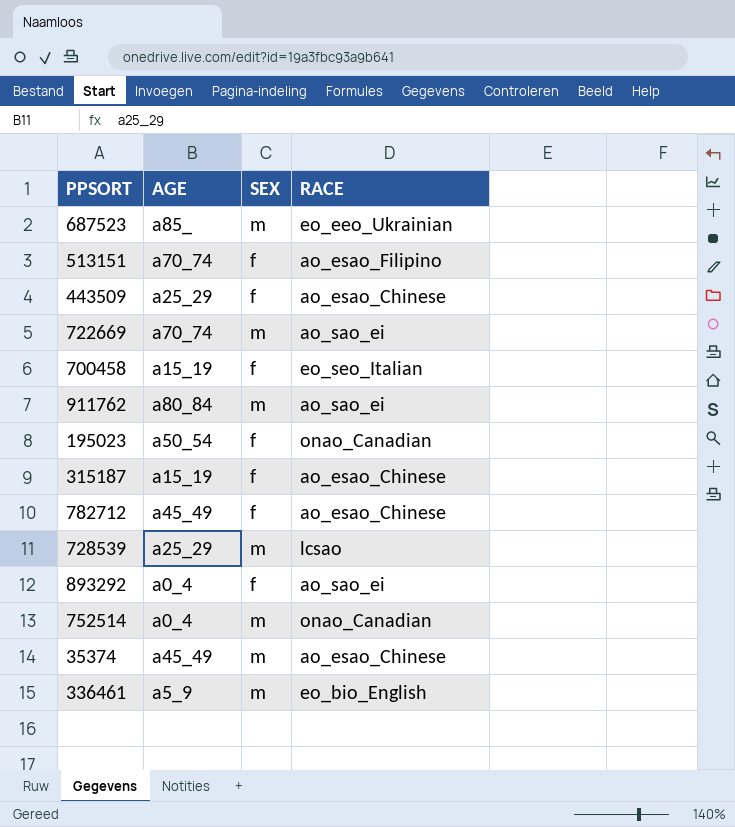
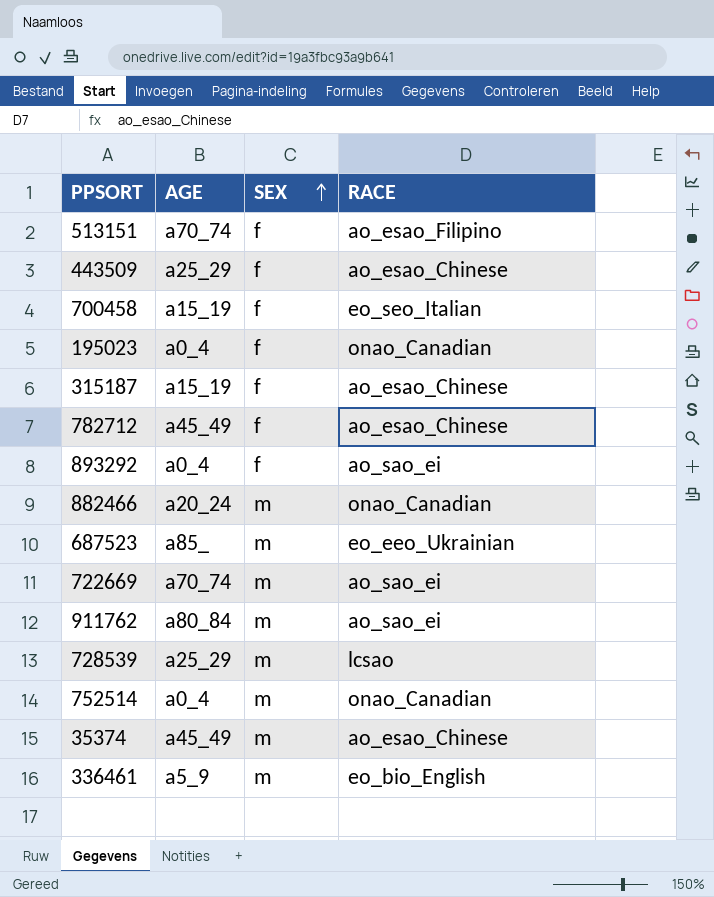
row order: none -> SEX ascending
195023 | AGE: a50_54 -> a0_4
row 882466: none -> a20_24 | m | onao_Canadian

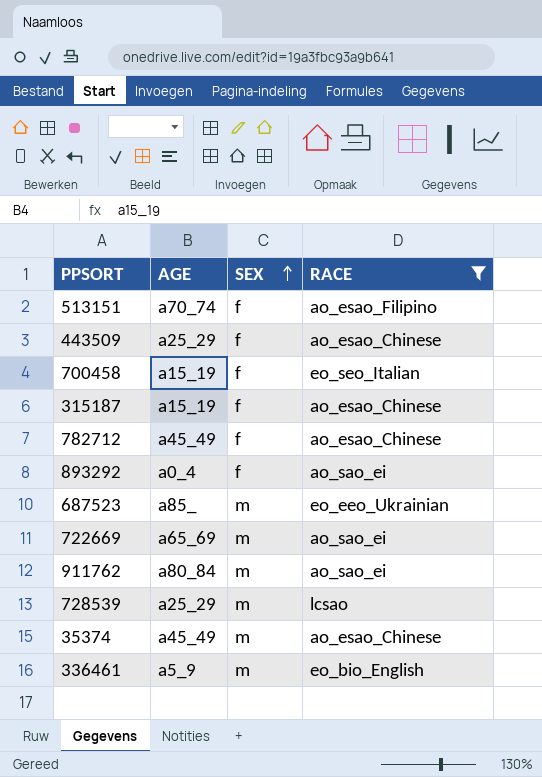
filter: none -> RACE != onao_Canadian
722669 | AGE: a70_74 -> a65_69

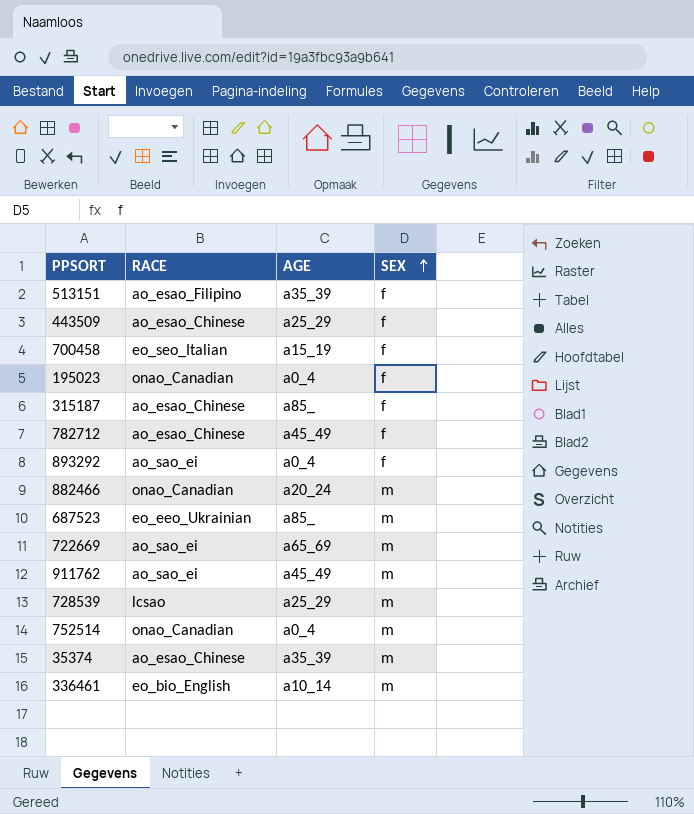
filter: RACE != onao_Canadian -> none
column RACE | position: 4 -> 2
513151 | AGE: a70_74 -> a35_39
315187 | AGE: a15_19 -> a85_
911762 | AGE: a80_84 -> a45_49
35374 | AGE: a45_49 -> a35_39
336461 | AGE: a5_9 -> a10_14

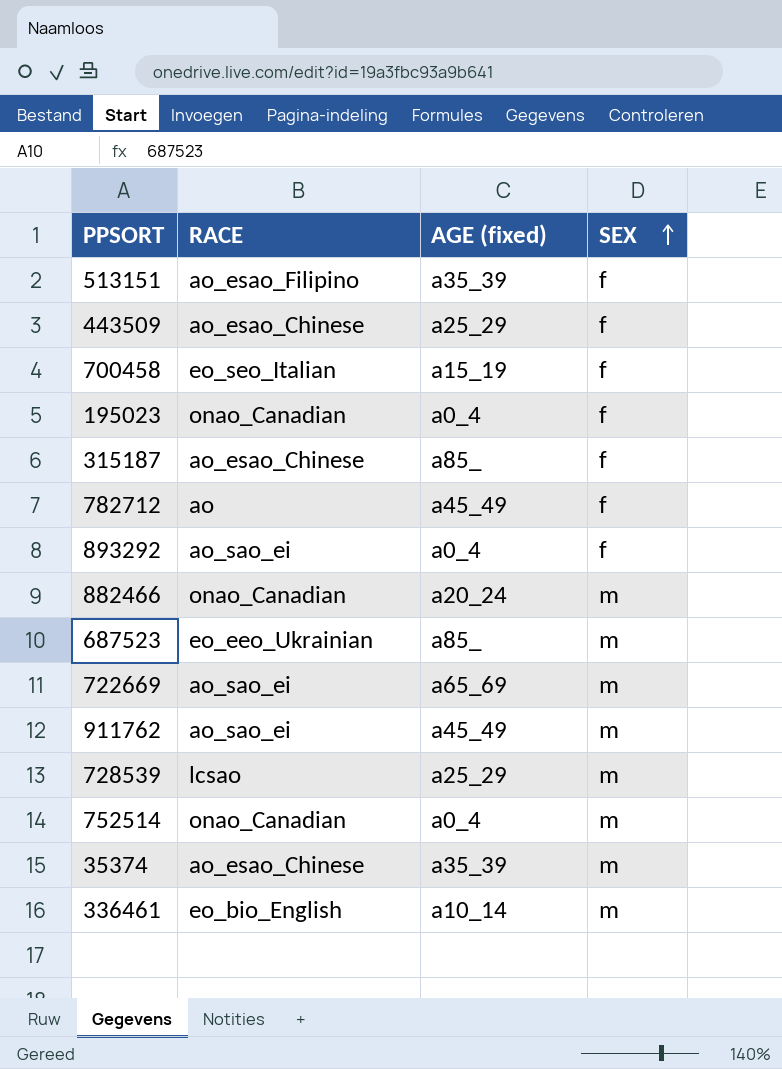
column name: AGE -> AGE (fixed)
782712 | RACE: ao_esao_Chinese -> ao

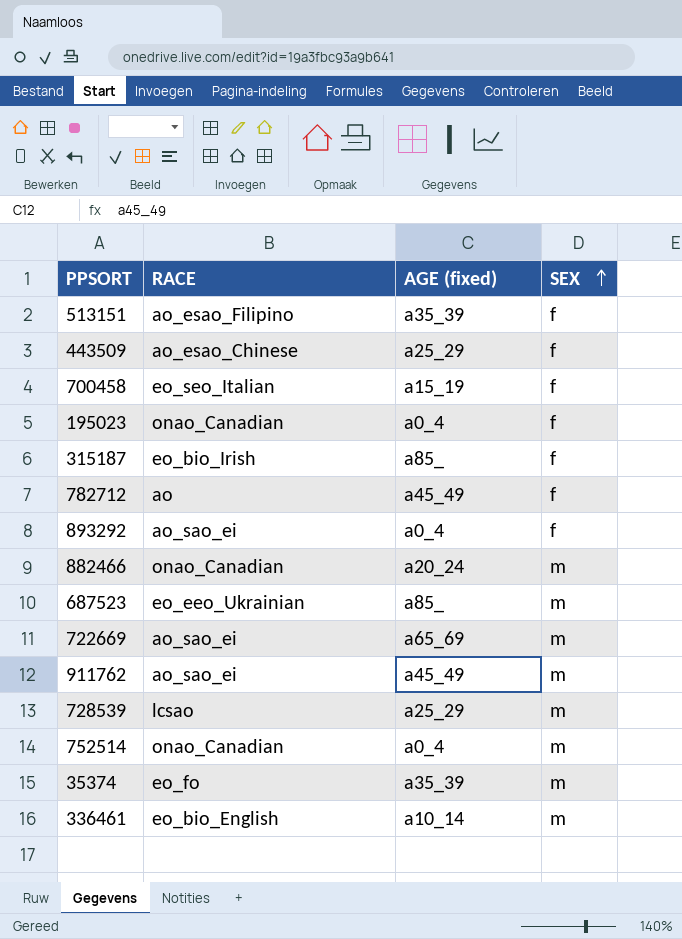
315187 | RACE: ao_esao_Chinese -> eo_bio_Irish
35374 | RACE: ao_esao_Chinese -> eo_fo

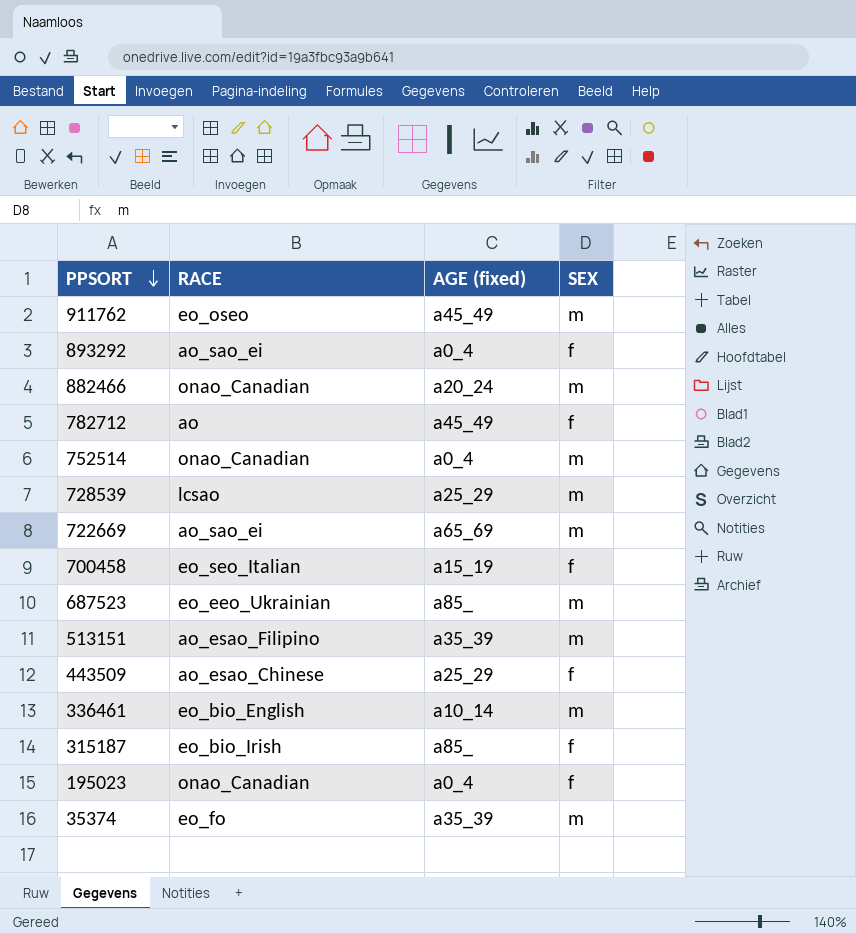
row order: SEX ascending -> PPSORT descending
911762 | RACE: ao_sao_ei -> eo_oseo
513151 | SEX: f -> m

